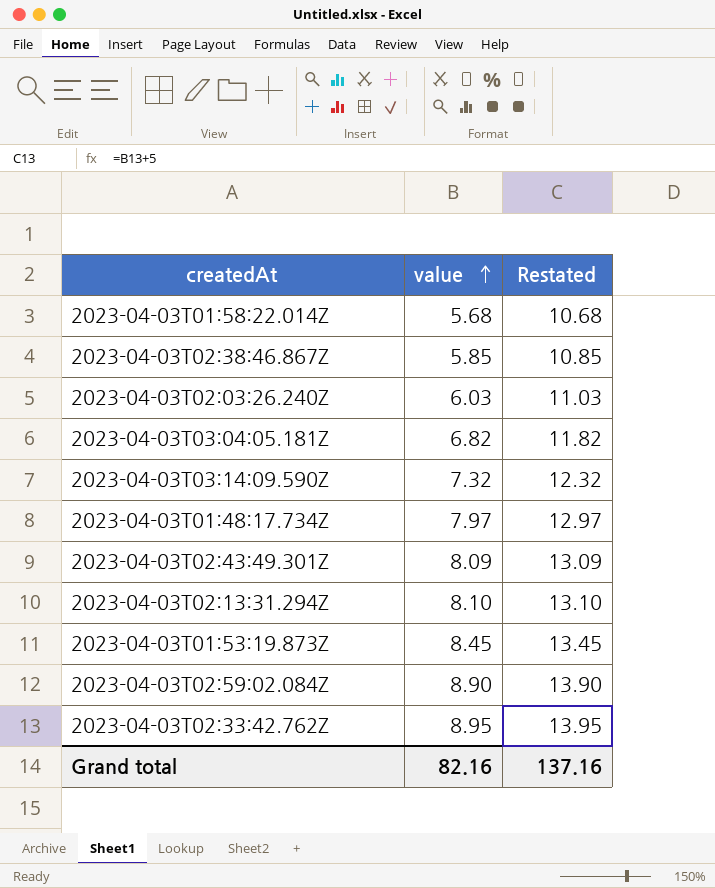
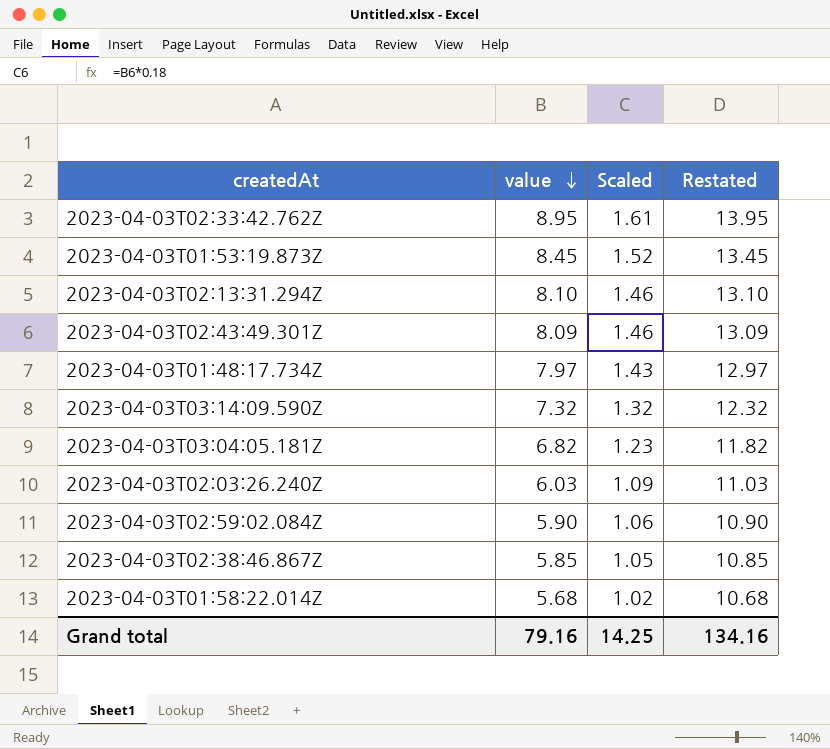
row order: value ascending -> value descending
column Scaled | formula: none -> [value] * 0.18
2023-04-03T02:59:02.084Z | value: 8.90 -> 5.90
2023-04-03T02:59:02.084Z | Restated: 13.90 -> 10.90
Grand total | value: 82.16 -> 79.16
Grand total | Restated: 137.16 -> 134.16

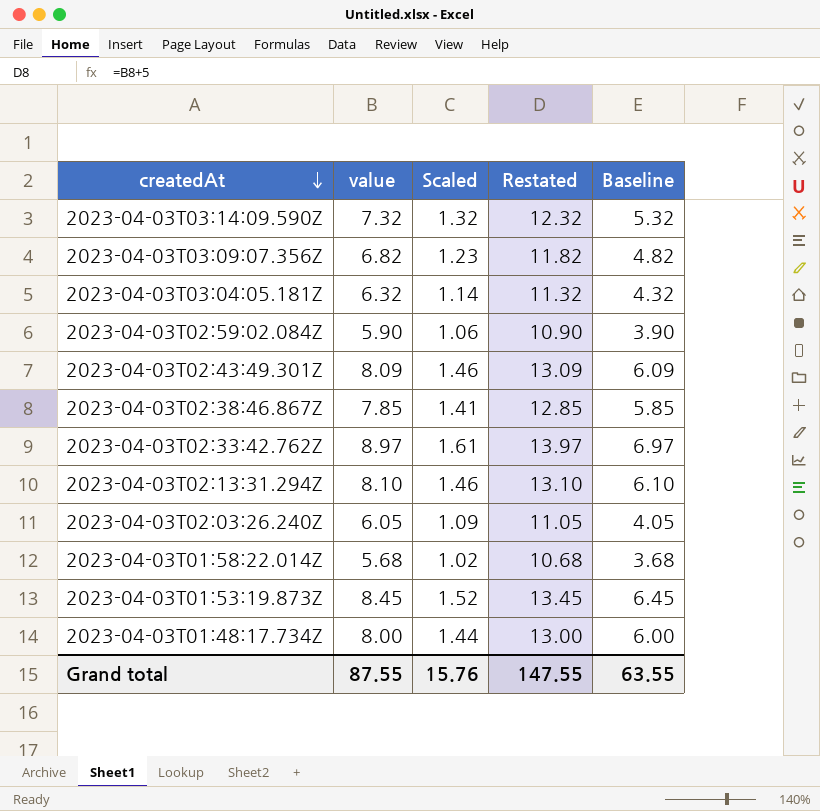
row order: value descending -> createdAt descending
column Baseline | formula: none -> [value] - 2
row 2023-04-03T03:09:07.356Z: none -> 6.82 | 1.23 | 11.82 | 4.82
2023-04-03T03:04:05.181Z | value: 6.82 -> 6.32
2023-04-03T03:04:05.181Z | Scaled: 1.23 -> 1.14
2023-04-03T03:04:05.181Z | Restated: 11.82 -> 11.32
2023-04-03T02:38:46.867Z | value: 5.85 -> 7.85
2023-04-03T02:38:46.867Z | Scaled: 1.05 -> 1.41
2023-04-03T02:38:46.867Z | Restated: 10.85 -> 12.85
2023-04-03T02:33:42.762Z | value: 8.95 -> 8.97
2023-04-03T02:33:42.762Z | Restated: 13.95 -> 13.97
2023-04-03T02:03:26.240Z | value: 6.03 -> 6.05
2023-04-03T02:03:26.240Z | Restated: 11.03 -> 11.05
2023-04-03T01:48:17.734Z | value: 7.97 -> 8.00
2023-04-03T01:48:17.734Z | Scaled: 1.43 -> 1.44
2023-04-03T01:48:17.734Z | Restated: 12.97 -> 13.00
Grand total | value: 79.16 -> 87.55
Grand total | Scaled: 14.25 -> 15.76
Grand total | Restated: 134.16 -> 147.55

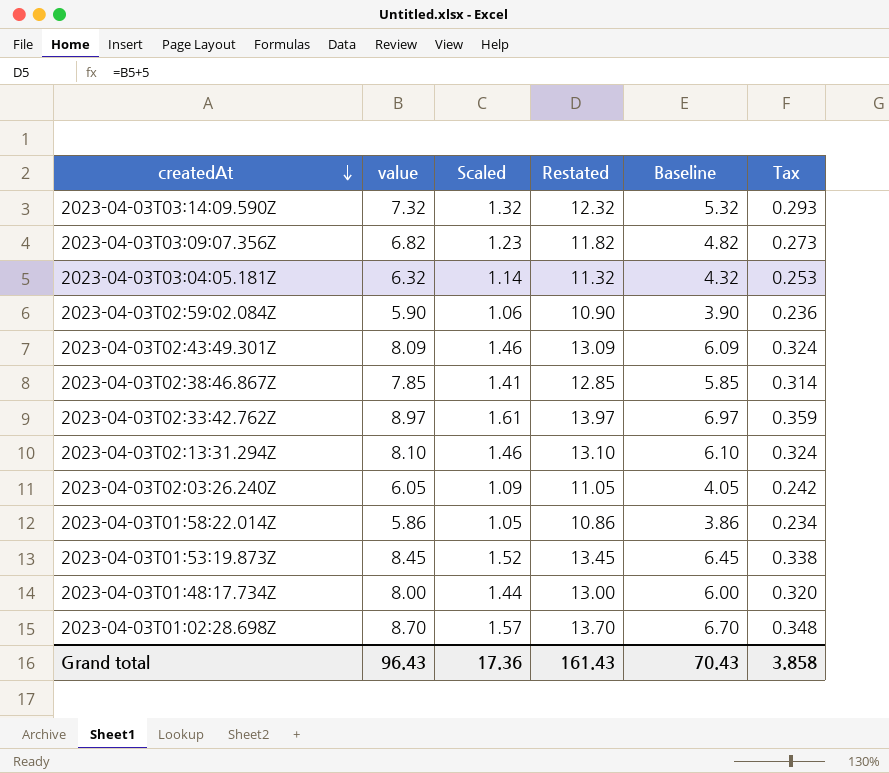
column Tax | formula: none -> [value] * 0.04
2023-04-03T01:58:22.014Z | value: 5.68 -> 5.86
2023-04-03T01:58:22.014Z | Scaled: 1.02 -> 1.05
2023-04-03T01:58:22.014Z | Restated: 10.68 -> 10.86
2023-04-03T01:58:22.014Z | Baseline: 3.68 -> 3.86
row 2023-04-03T01:02:28.698Z: none -> 8.70 | 1.57 | 13.70 | 6.70 | 0.348
Grand total | value: 87.55 -> 96.43
Grand total | Scaled: 15.76 -> 17.36
Grand total | Restated: 147.55 -> 161.43
Grand total | Baseline: 63.55 -> 70.43

